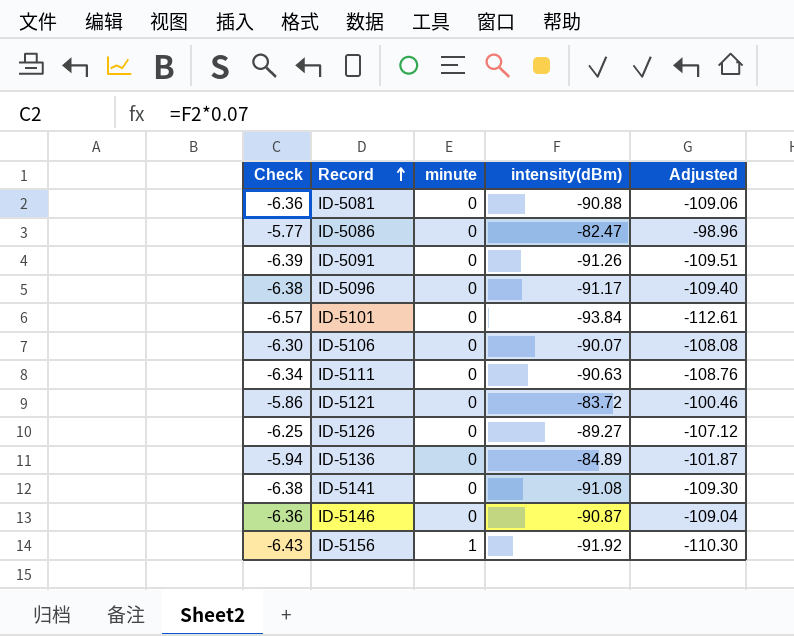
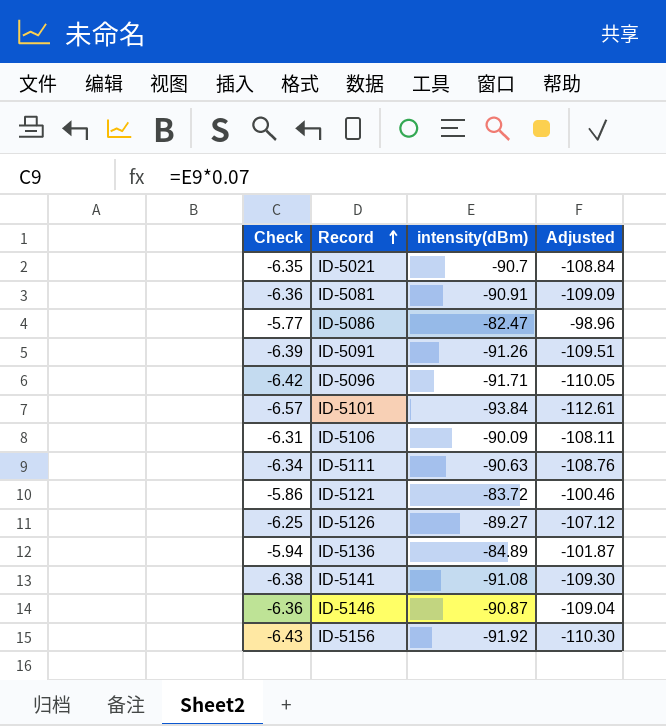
column minute | position: 3 -> none
row ID-5021: none -> -6.35 | -90.7 | -108.84
ID-5081 | intensity(dBm): -90.88 -> -90.91
ID-5081 | Adjusted: -109.06 -> -109.09
ID-5096 | Check: -6.38 -> -6.42
ID-5096 | intensity(dBm): -91.17 -> -91.71
ID-5096 | Adjusted: -109.40 -> -110.05
ID-5106 | Check: -6.30 -> -6.31
ID-5106 | intensity(dBm): -90.07 -> -90.09
ID-5106 | Adjusted: -108.08 -> -108.11

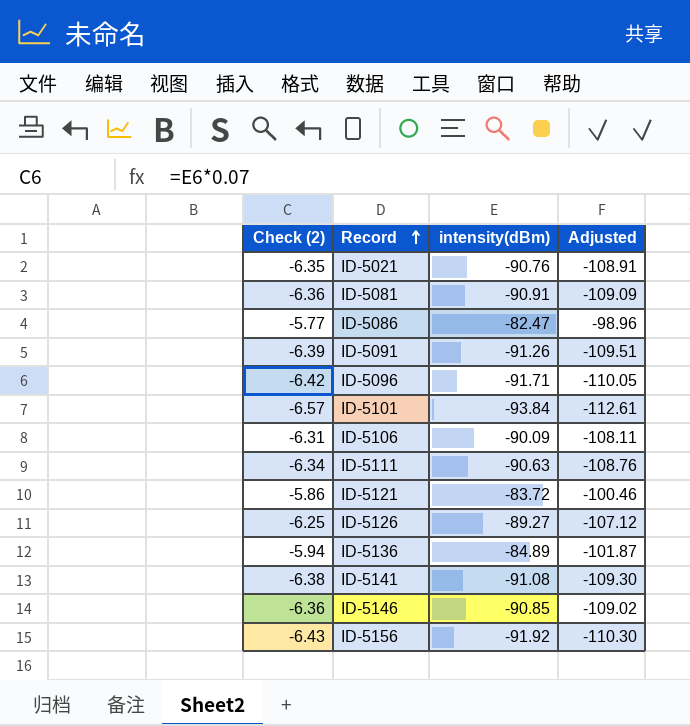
column name: Check -> Check (2)
ID-5021 | intensity(dBm): -90.7 -> -90.76
ID-5021 | Adjusted: -108.84 -> -108.91
ID-5146 | intensity(dBm): -90.87 -> -90.85
ID-5146 | Adjusted: -109.04 -> -109.02

